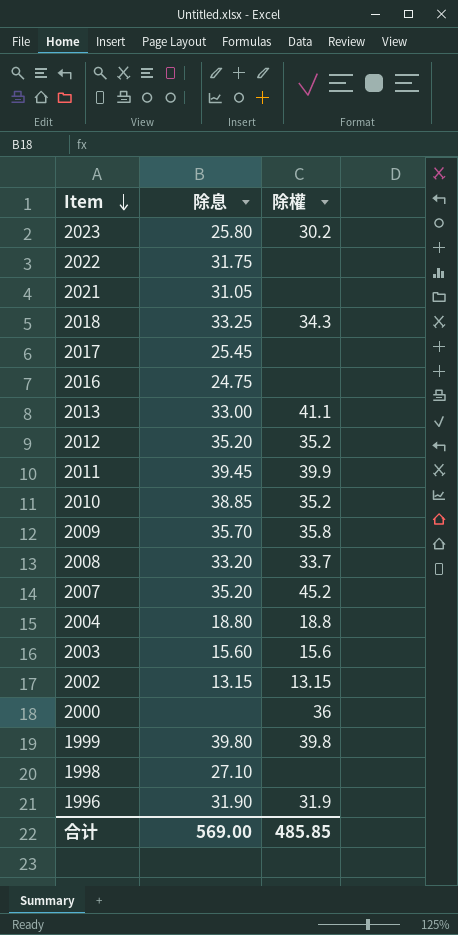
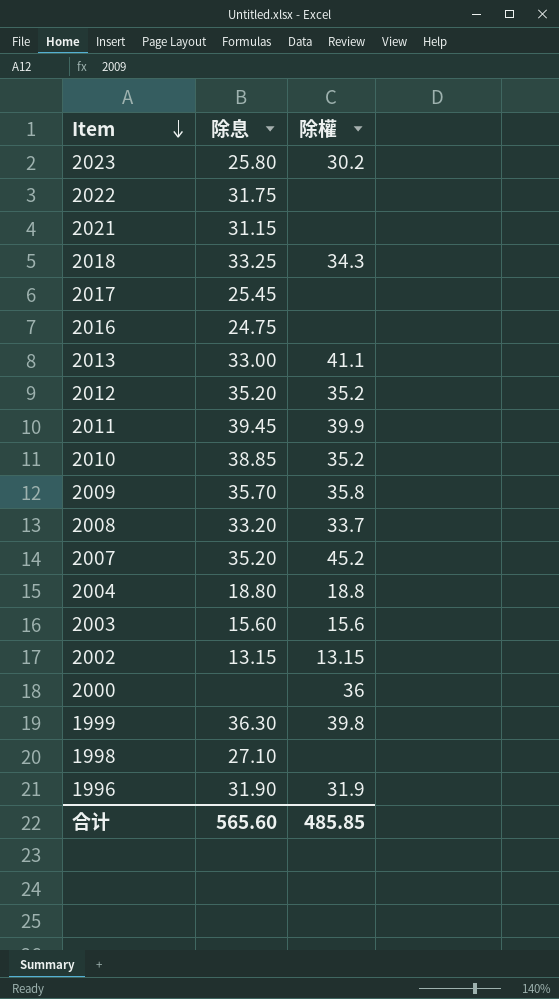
2021 | 除息: 31.05 -> 31.15
1999 | 除息: 39.80 -> 36.30
合计 | 除息: 569.00 -> 565.60

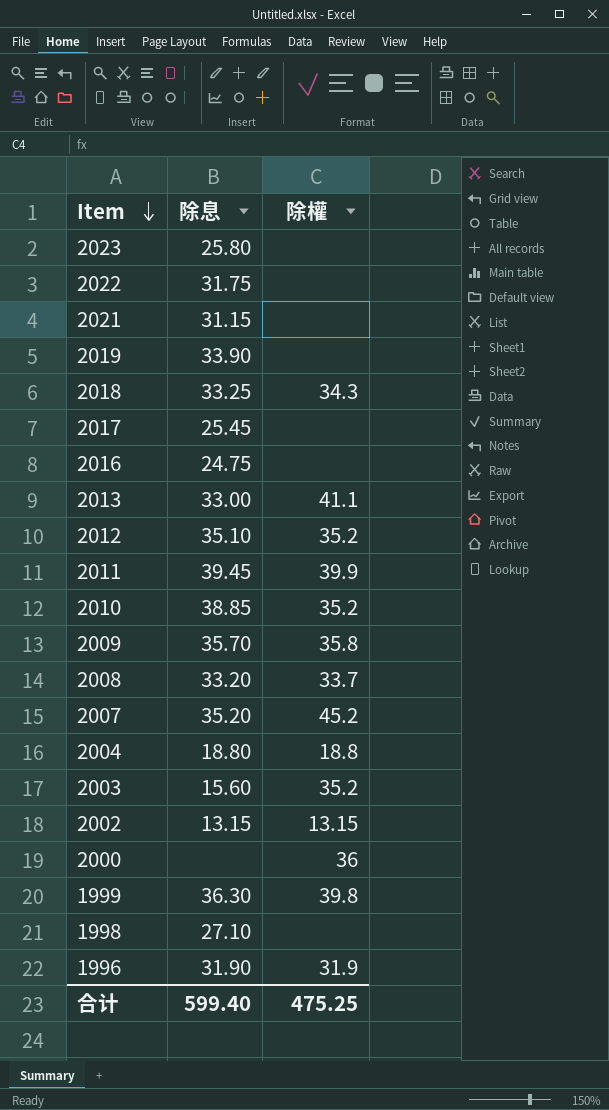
2023 | 除權: 30.2 -> none
row 2019: none -> 33.90 | none
2012 | 除息: 35.20 -> 35.10
2003 | 除權: 15.6 -> 35.2
合计 | 除息: 565.60 -> 599.40
合计 | 除權: 485.85 -> 475.25

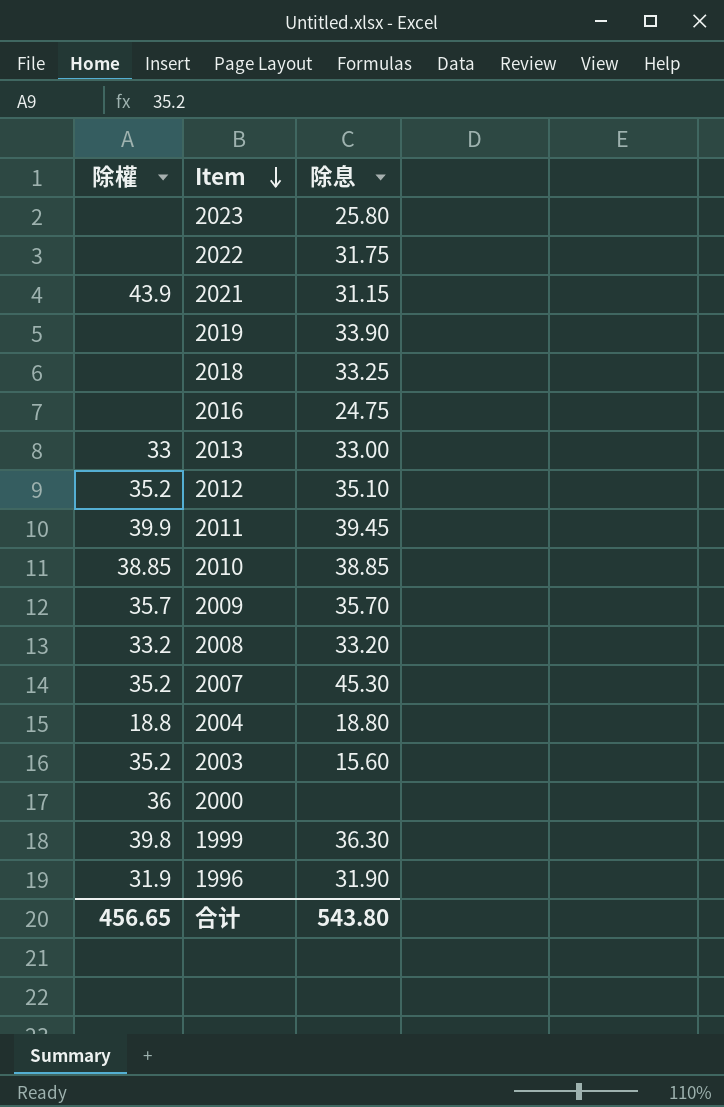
column 除權 | position: 3 -> 1
row 2017: 25.45 | none -> none
row 2002: 13.15 | 13.15 -> none
row 1998: 27.10 | none -> none
2021 | 除權: none -> 43.9
2018 | 除權: 34.3 -> none
2013 | 除權: 41.1 -> 33
2010 | 除權: 35.2 -> 38.85
2009 | 除權: 35.8 -> 35.7
2008 | 除權: 33.7 -> 33.2
2007 | 除權: 45.2 -> 35.2
2007 | 除息: 35.20 -> 45.30
合计 | 除權: 475.25 -> 456.65
合计 | 除息: 599.40 -> 543.80

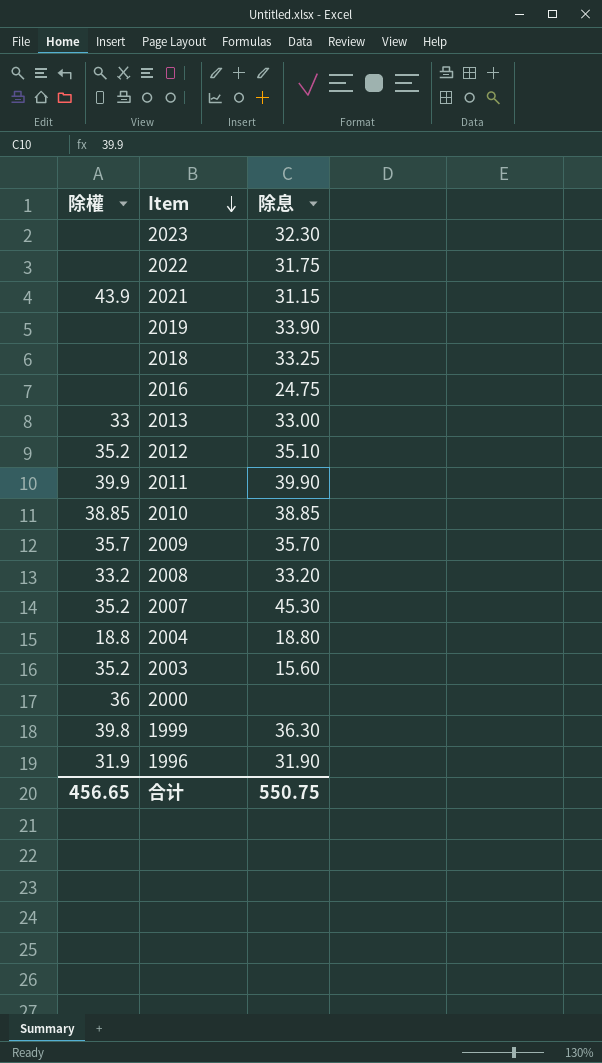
2023 | 除息: 25.80 -> 32.30
2011 | 除息: 39.45 -> 39.90
合计 | 除息: 543.80 -> 550.75

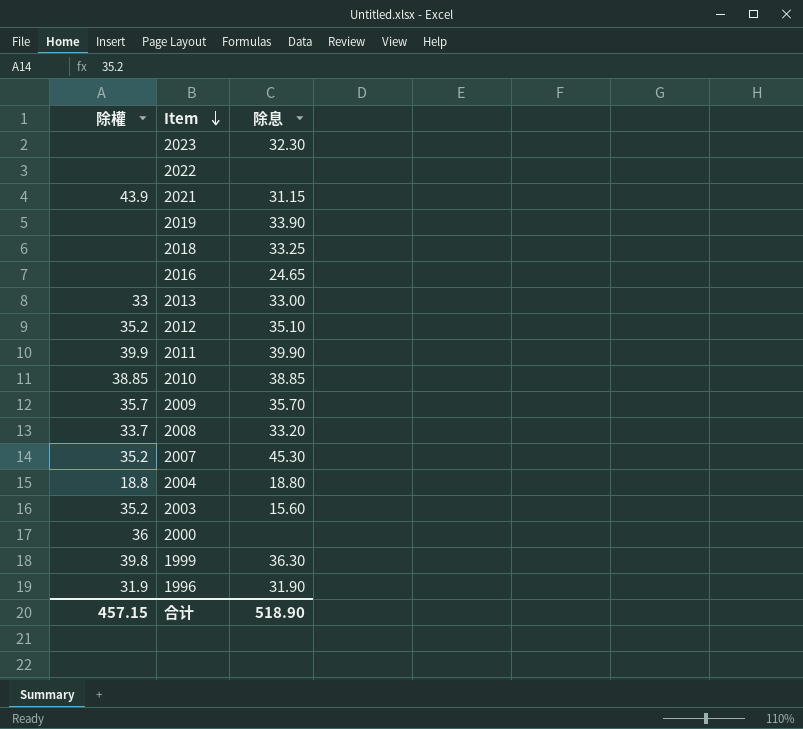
2022 | 除息: 31.75 -> none
2016 | 除息: 24.75 -> 24.65
2008 | 除權: 33.2 -> 33.7
合计 | 除權: 456.65 -> 457.15
合计 | 除息: 550.75 -> 518.90

